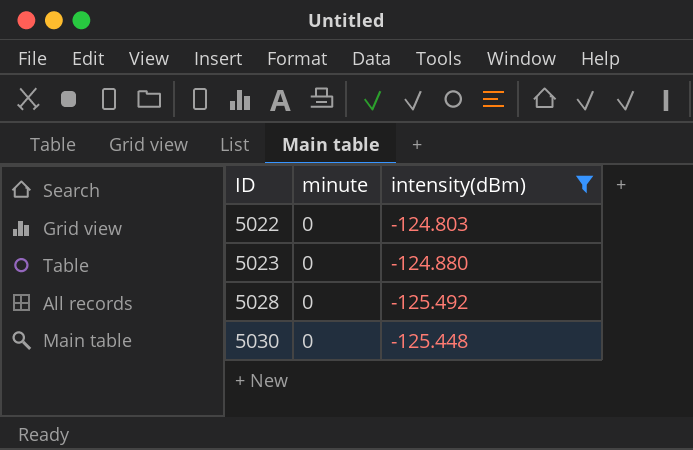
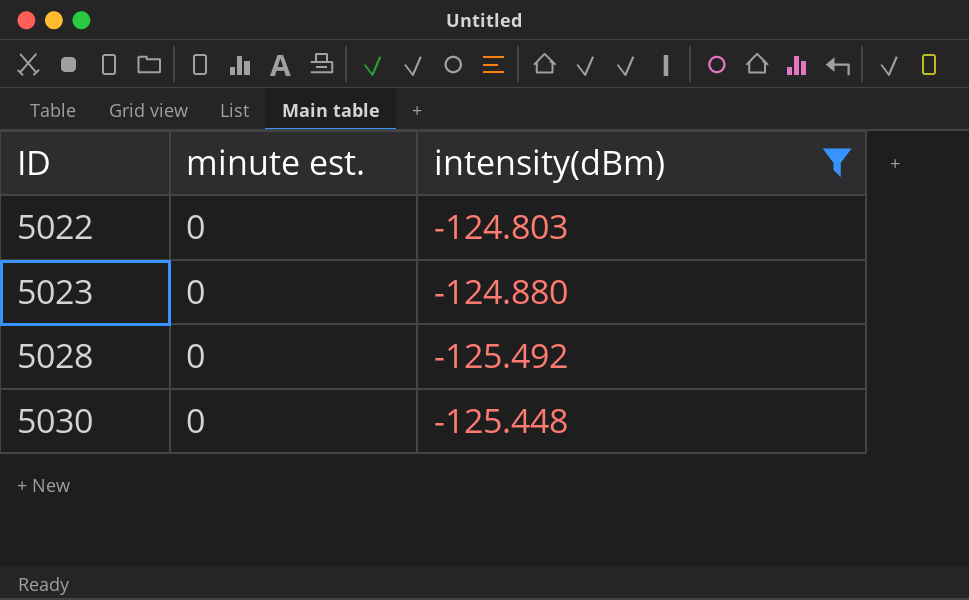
column name: minute -> minute est.

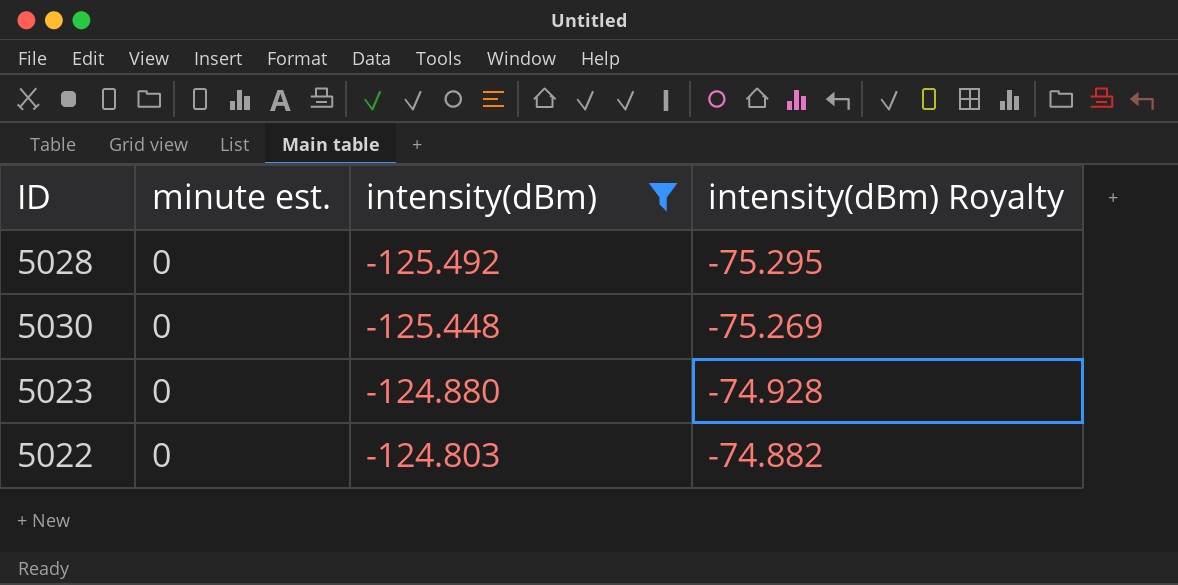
row order: ID ascending -> intensity(dBm) ascending
column intensity(dBm) Royalty | formula: none -> [intensity(dBm)] * 0.6

